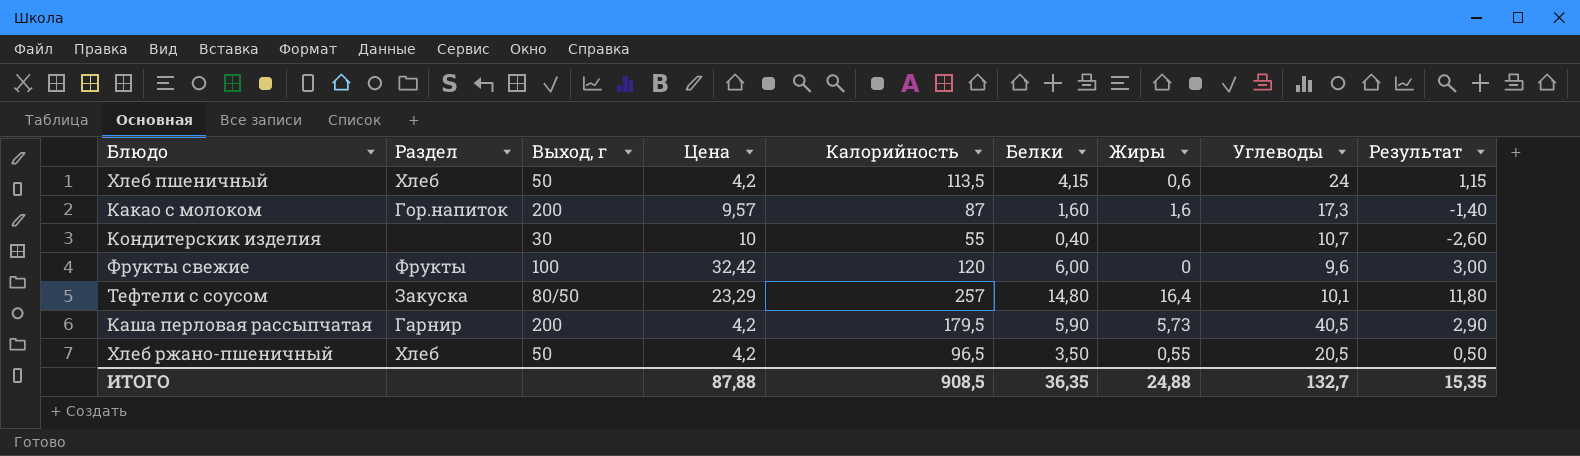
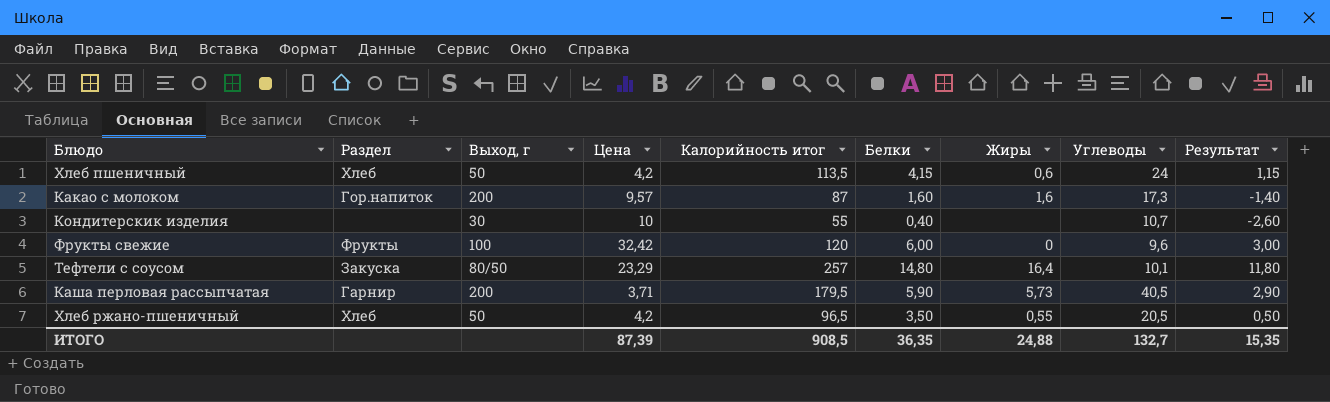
column name: Калорийность -> Калорийность итог
Каша перловая рассыпчатая | Цена: 4,2 -> 3,71
ИТОГО | Цена: 87,88 -> 87,39

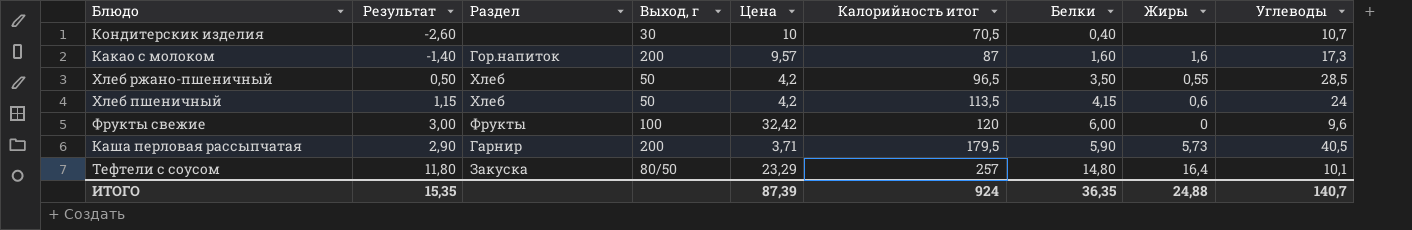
row order: none -> Калорийность итог ascending
column Результат | position: 9 -> 2
Кондитерскик изделия | Калорийность итог: 55 -> 70,5
Хлеб ржано-пшеничный | Углеводы: 20,5 -> 28,5
ИТОГО | Калорийность итог: 908,5 -> 924
ИТОГО | Углеводы: 132,7 -> 140,7

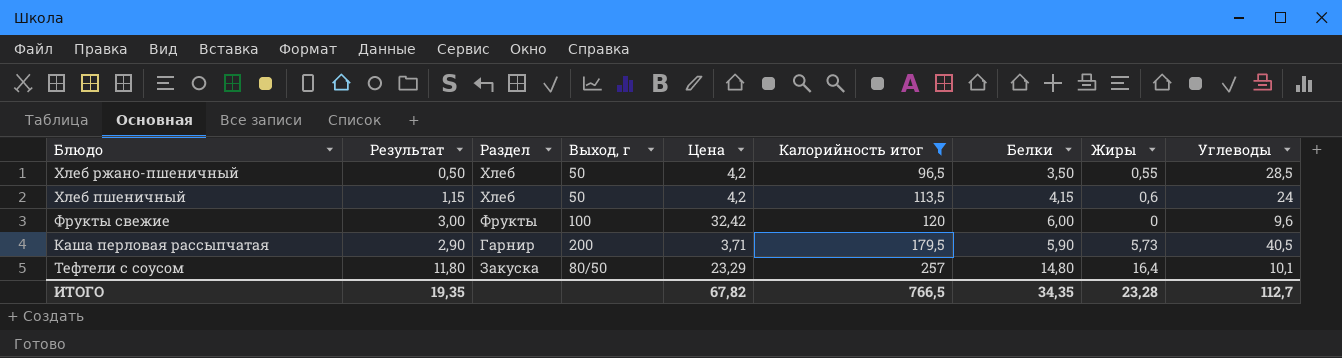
filter: none -> Калорийность итог >= 96,5
ИТОГО | Результат: 15,35 -> 19,35
ИТОГО | Цена: 87,39 -> 67,82
ИТОГО | Калорийность итог: 924 -> 766,5
ИТОГО | Белки: 36,35 -> 34,35
ИТОГО | Жиры: 24,88 -> 23,28
ИТОГО | Углеводы: 140,7 -> 112,7

